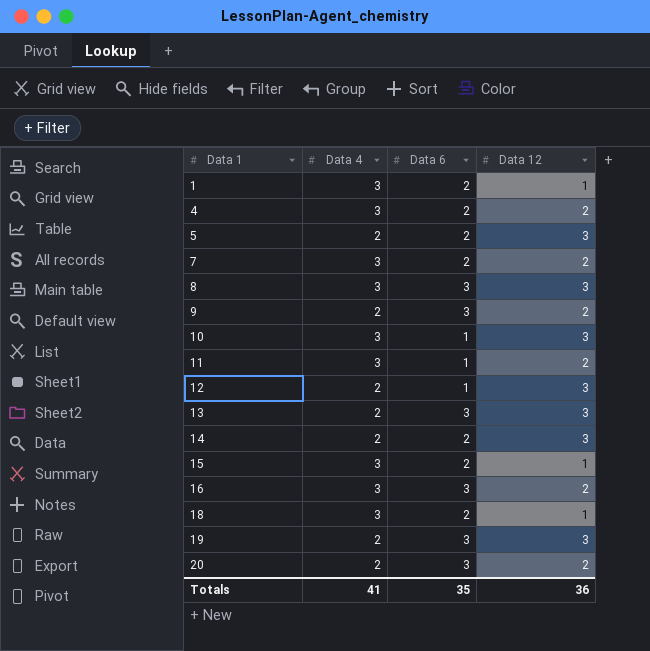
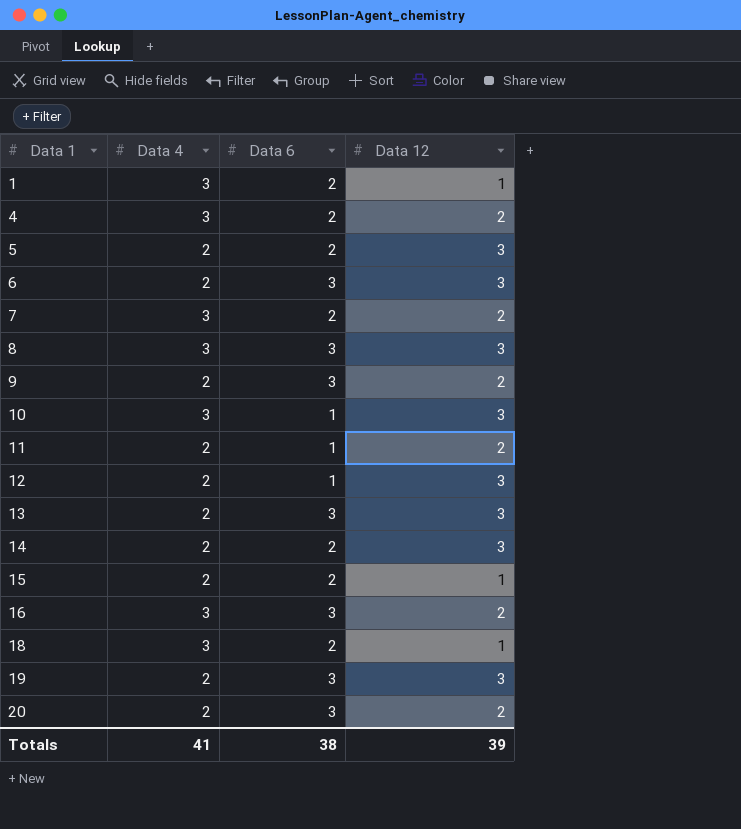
row 6: none -> 2 | 3 | 3
11 | Data 4: 3 -> 2
15 | Data 4: 3 -> 2
Totals | Data 6: 35 -> 38
Totals | Data 12: 36 -> 39

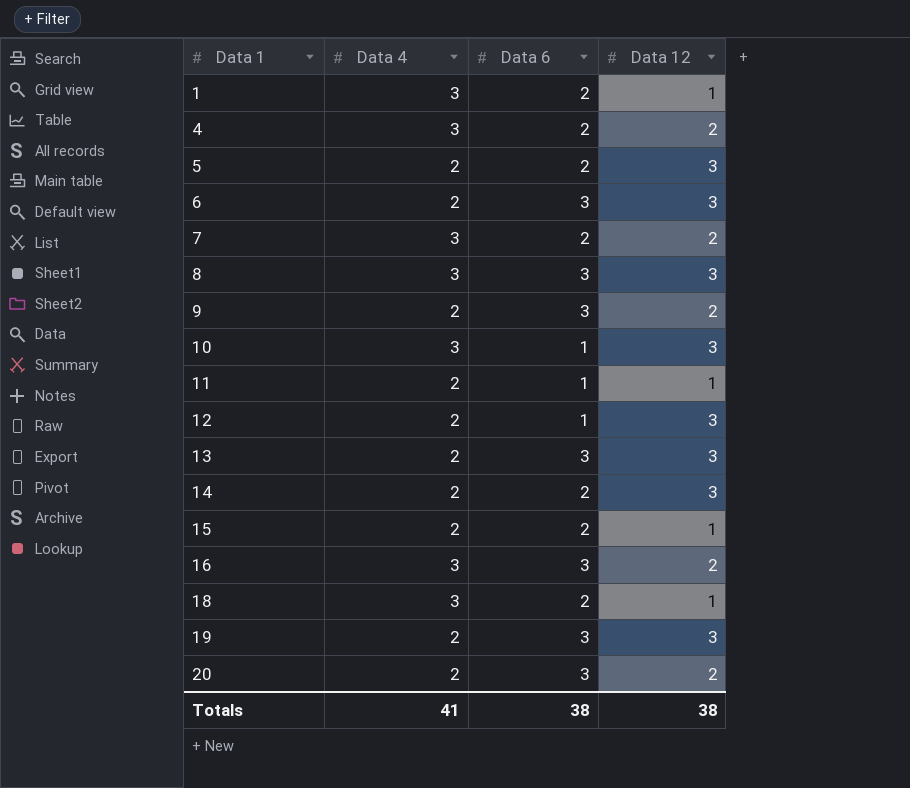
11 | Data 12: 2 -> 1
Totals | Data 12: 39 -> 38

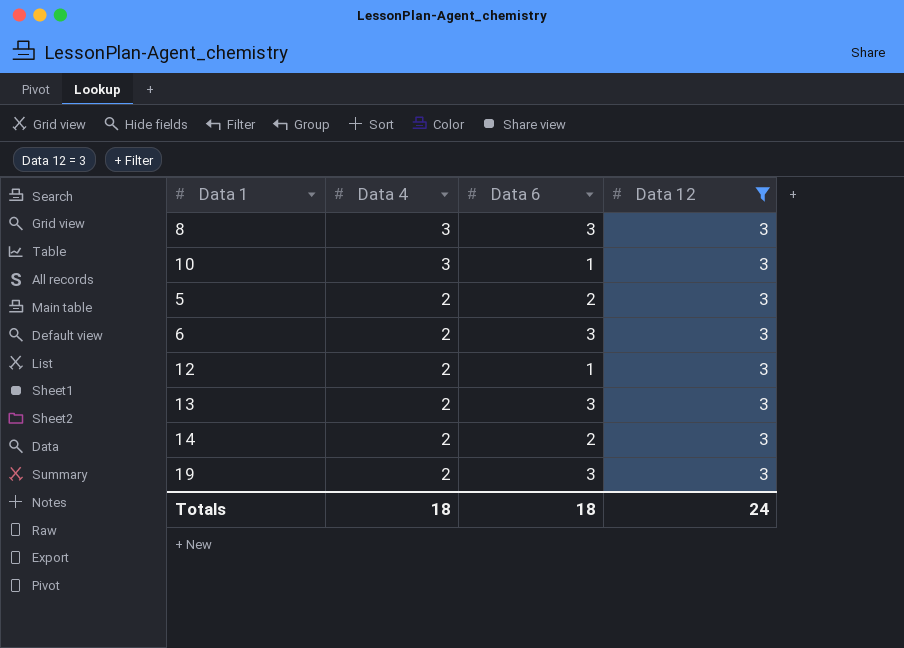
filter: none -> Data 12 = 3
row order: Data 1 ascending -> Data 4 descending
Totals | Data 4: 41 -> 18
Totals | Data 6: 38 -> 18
Totals | Data 12: 38 -> 24

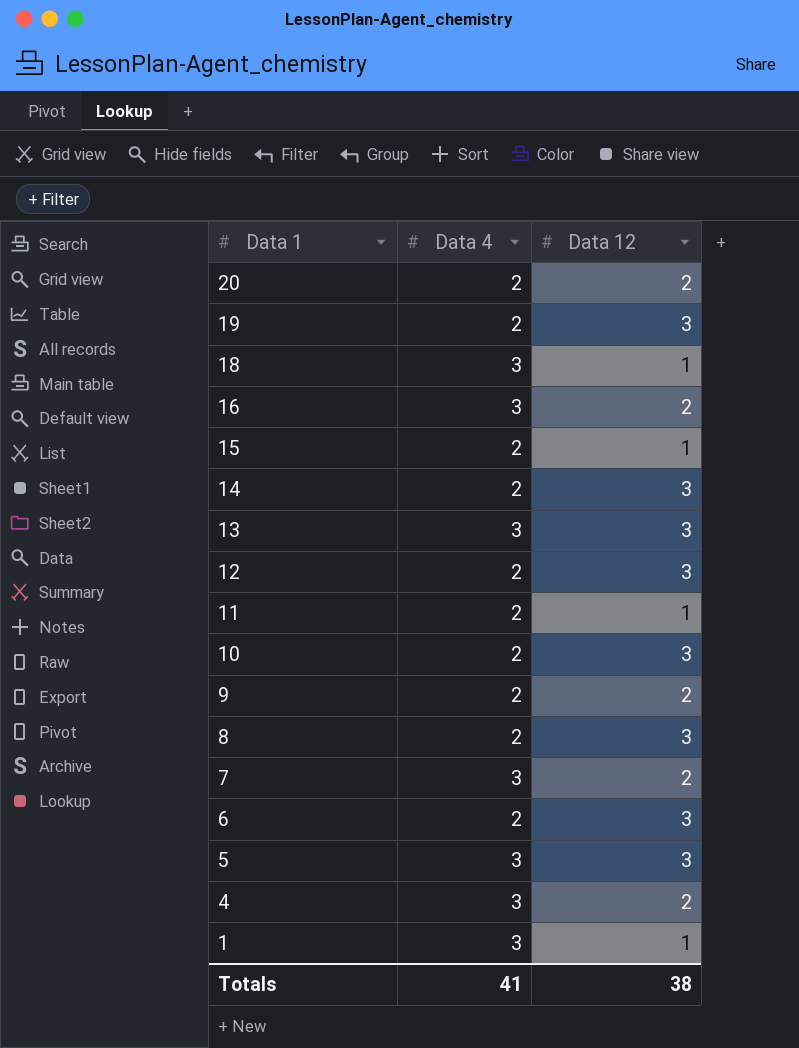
filter: Data 12 = 3 -> none
row order: Data 4 descending -> Data 1 descending
column Data 6 | position: 3 -> none
13 | Data 4: 2 -> 3
10 | Data 4: 3 -> 2
8 | Data 4: 3 -> 2
5 | Data 4: 2 -> 3
Totals | Data 4: 18 -> 41
Totals | Data 12: 24 -> 38

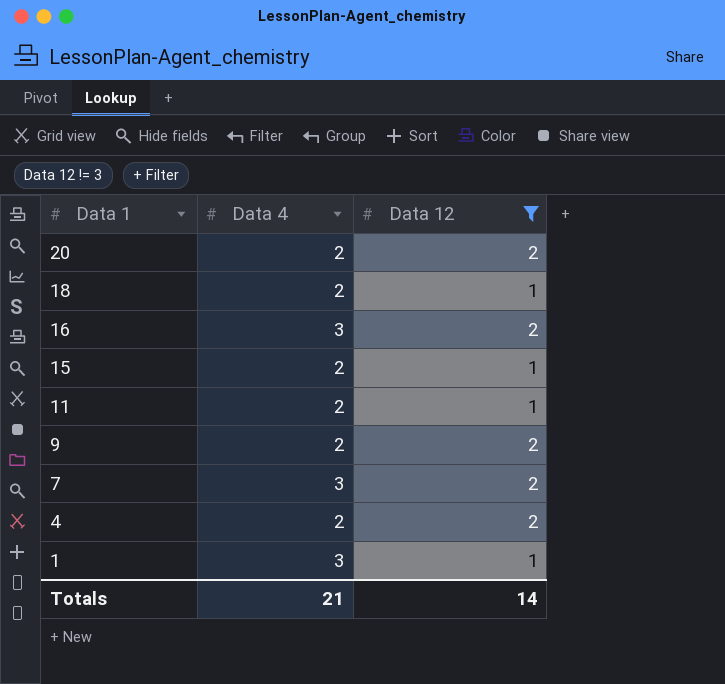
filter: none -> Data 12 != 3
18 | Data 4: 3 -> 2
4 | Data 4: 3 -> 2
Totals | Data 4: 41 -> 21
Totals | Data 12: 38 -> 14

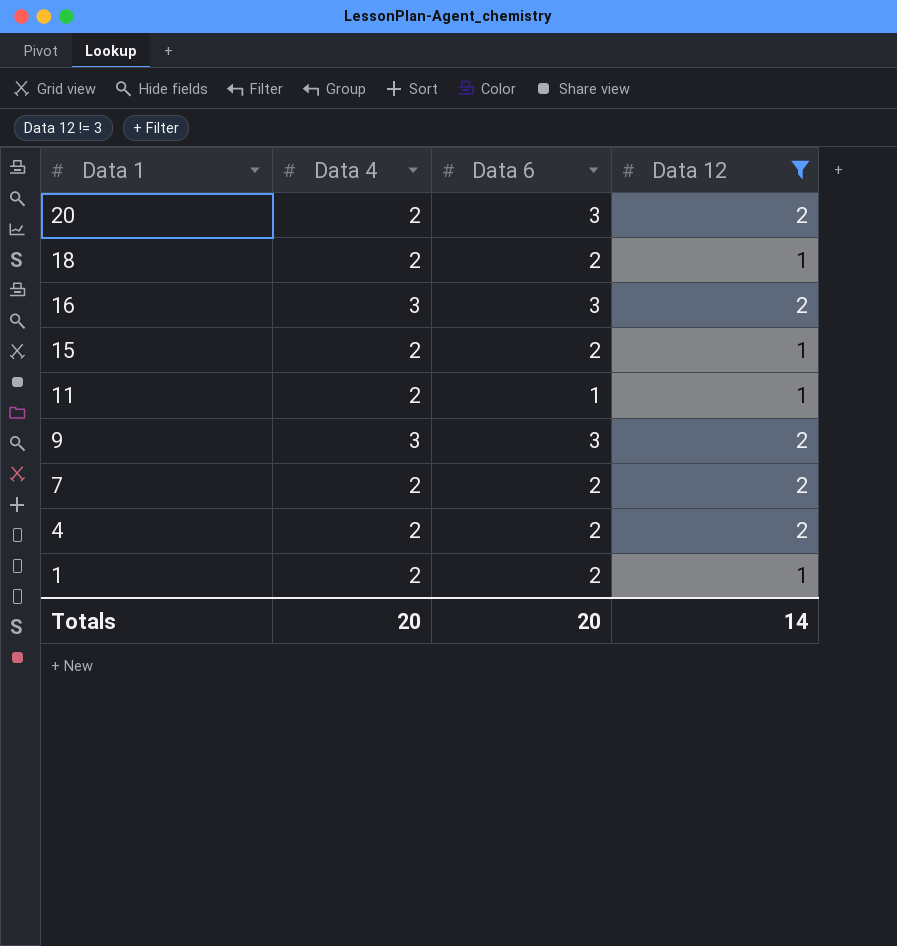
column Data 6 | position: none -> 3
9 | Data 4: 2 -> 3
7 | Data 4: 3 -> 2
1 | Data 4: 3 -> 2
Totals | Data 4: 21 -> 20

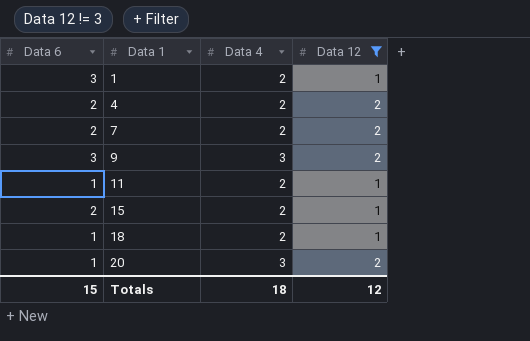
row order: Data 1 descending -> Data 1 ascending
column Data 6 | position: 3 -> 1
row 16: 3 | 3 | 2 -> none
1 | Data 6: 2 -> 3
18 | Data 6: 2 -> 1
20 | Data 6: 3 -> 1
20 | Data 4: 2 -> 3
Totals | Data 6: 20 -> 15
Totals | Data 4: 20 -> 18
Totals | Data 12: 14 -> 12

